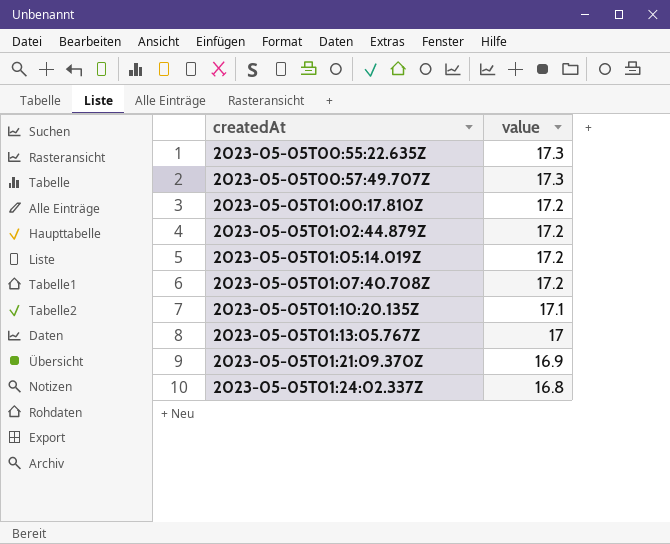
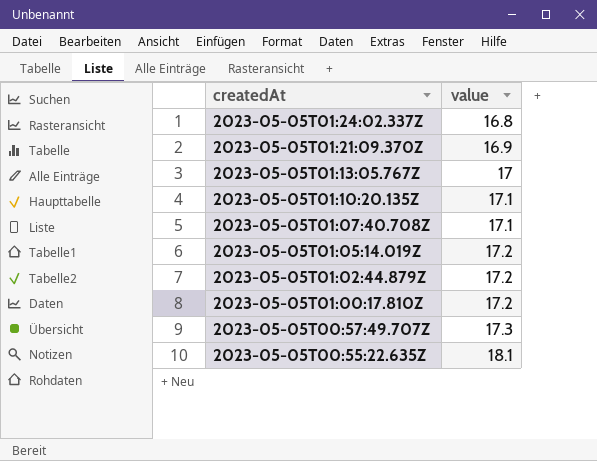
row order: createdAt ascending -> createdAt descending
2023-05-05T01:07:40.708Z | value: 17.2 -> 17.1
2023-05-05T00:55:22.635Z | value: 17.3 -> 18.1

